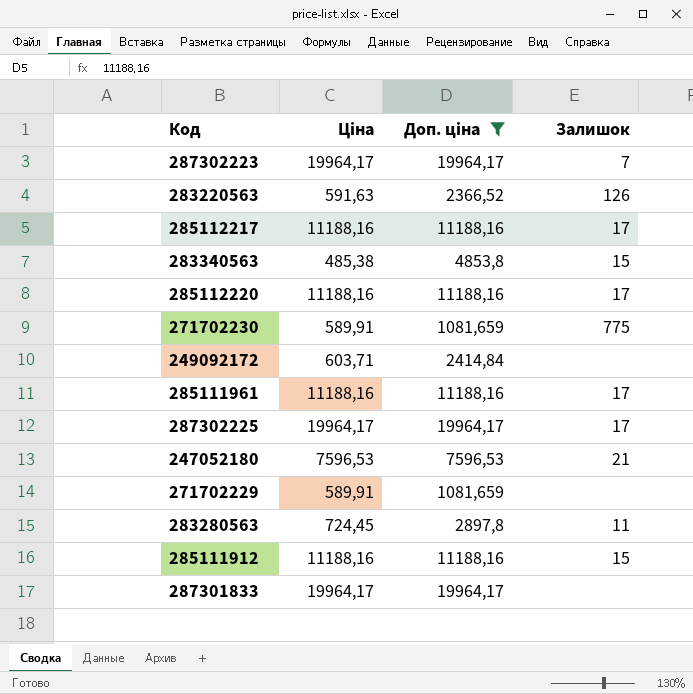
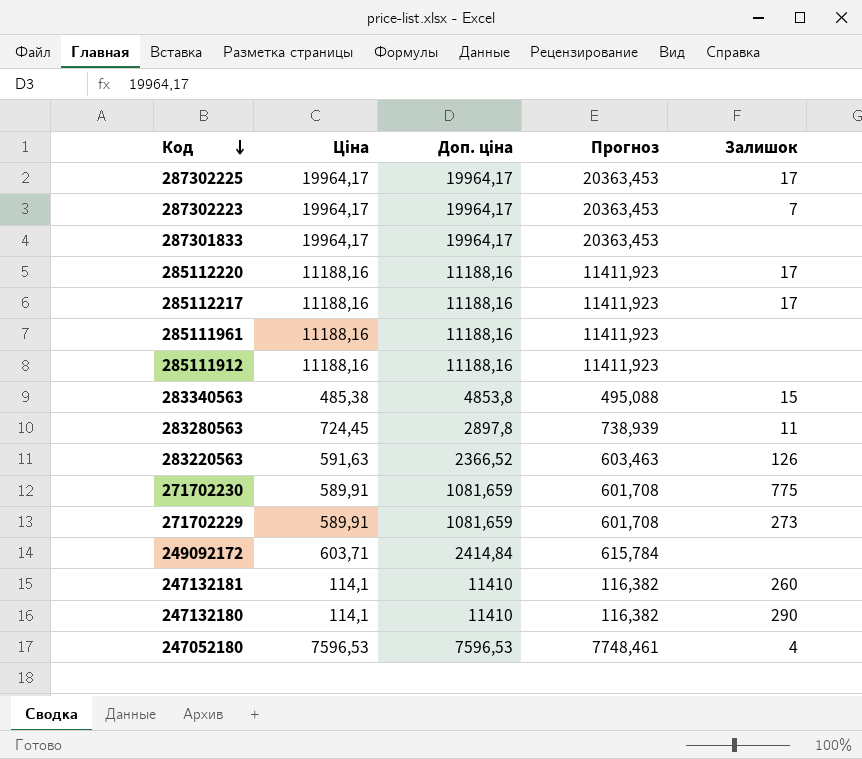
filter: Доп. ціна != 11410 -> none
row order: none -> Код descending
column Прогноз | formula: none -> [Ціна] * 1,02
285111961 | Залишок: 17 -> none
285111912 | Залишок: 15 -> none
271702229 | Залишок: none -> 273
247052180 | Залишок: 21 -> 4

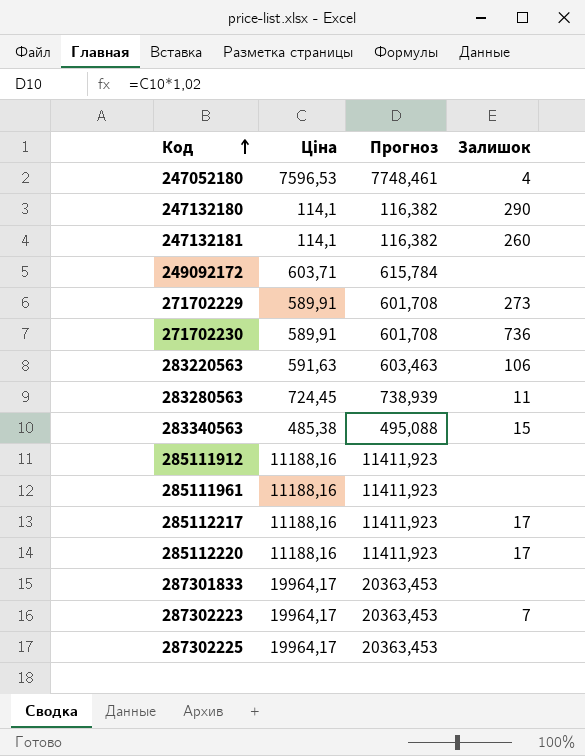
row order: Код descending -> Код ascending
column Доп. ціна | position: 3 -> none
271702230 | Залишок: 775 -> 736
283220563 | Залишок: 126 -> 106
287302225 | Залишок: 17 -> none

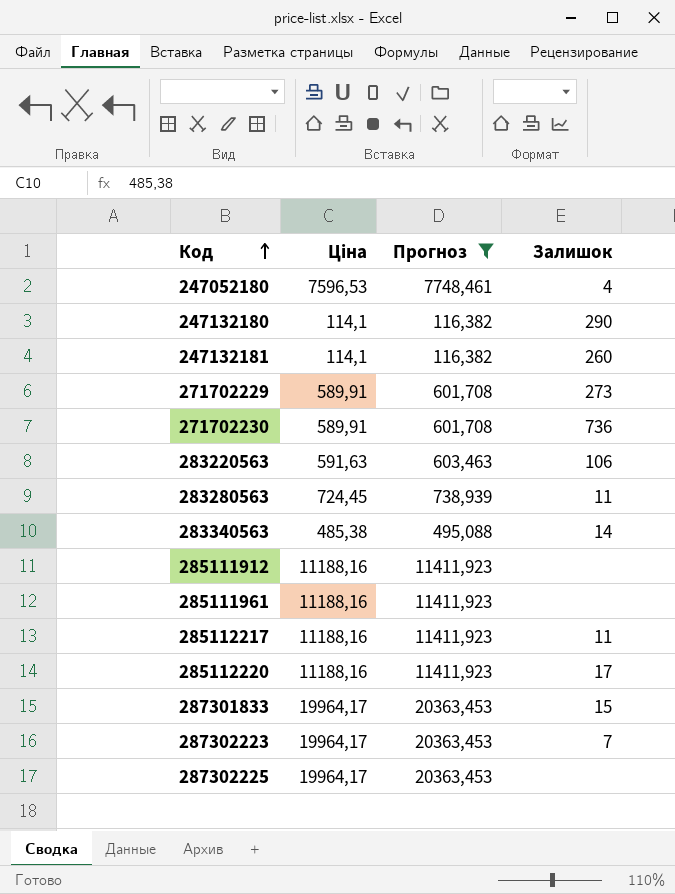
filter: none -> Прогноз != 615,784
283340563 | Залишок: 15 -> 14
285112217 | Залишок: 17 -> 11
287301833 | Залишок: none -> 15

